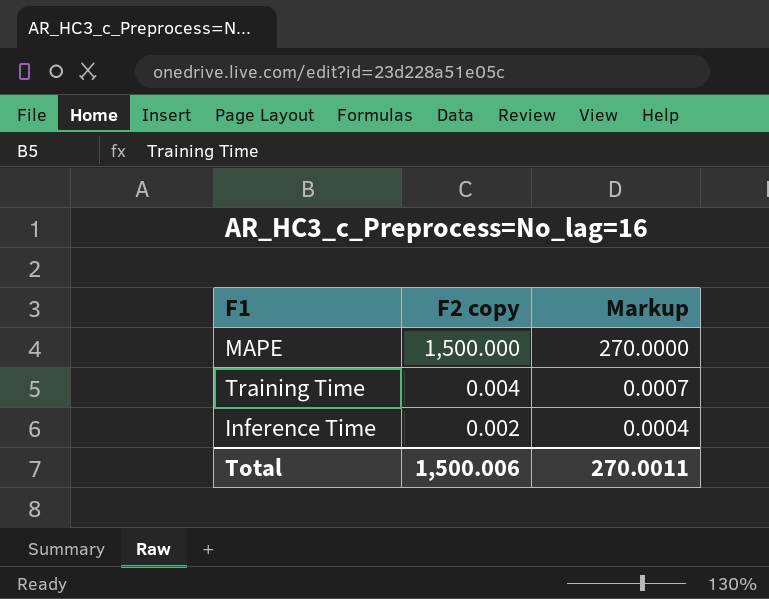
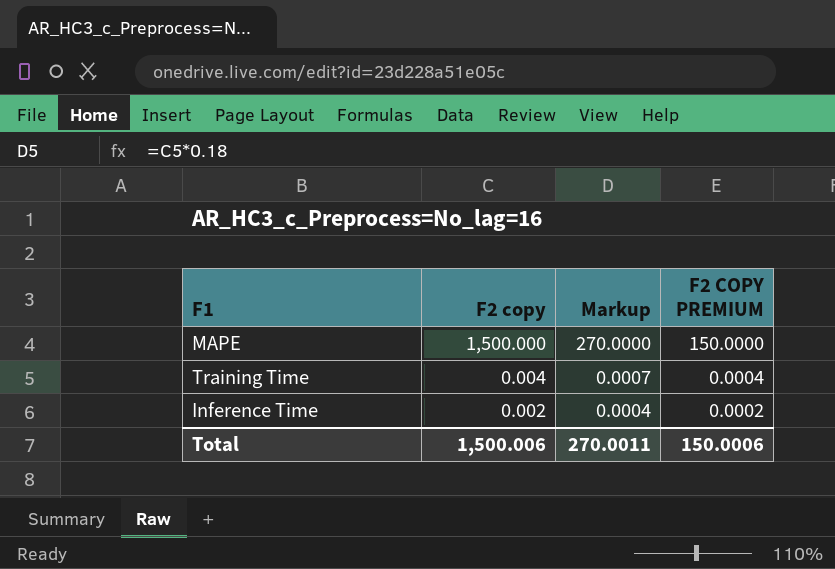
column F2 COPY PREMIUM | formula: none -> [F2 copy] * 0.1

